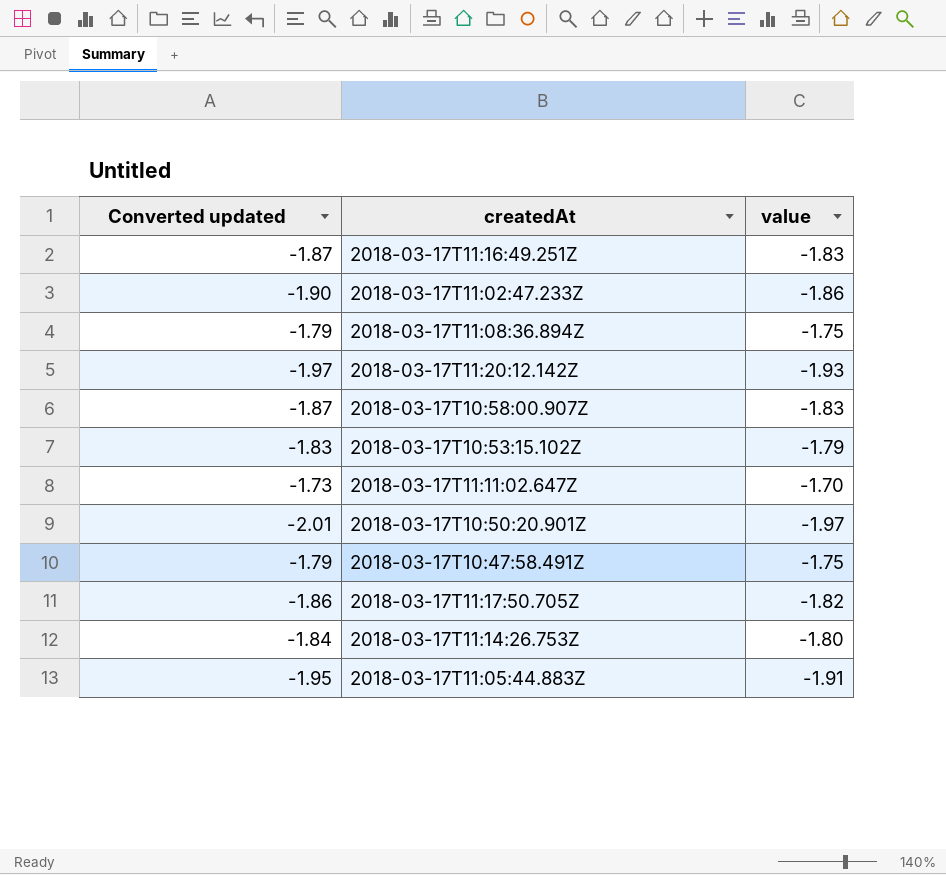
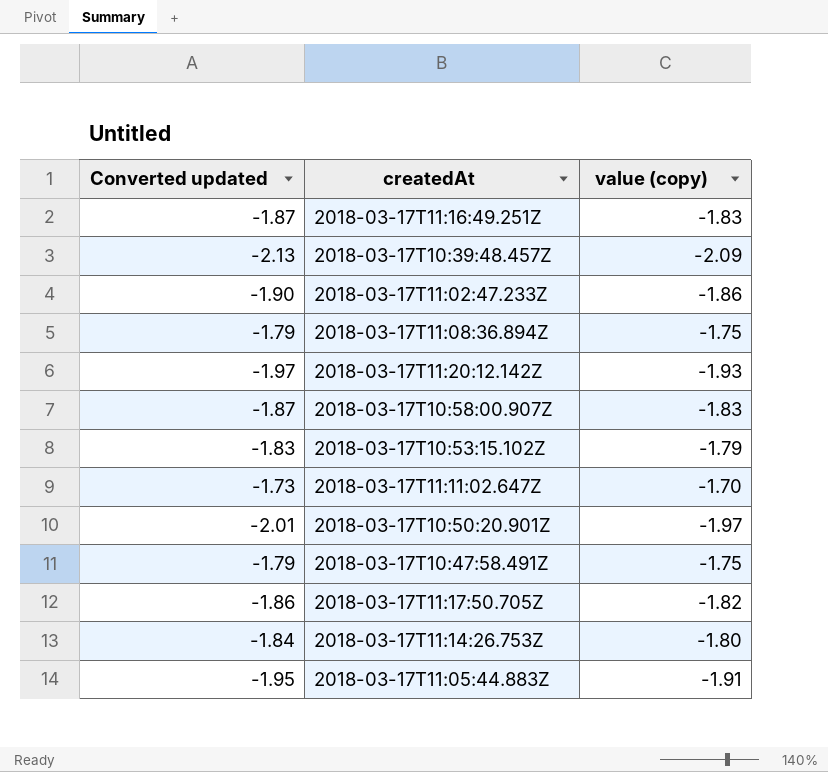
column name: value -> value (copy)
row 2018-03-17T10:39:48.457Z: none -> -2.13 | -2.09

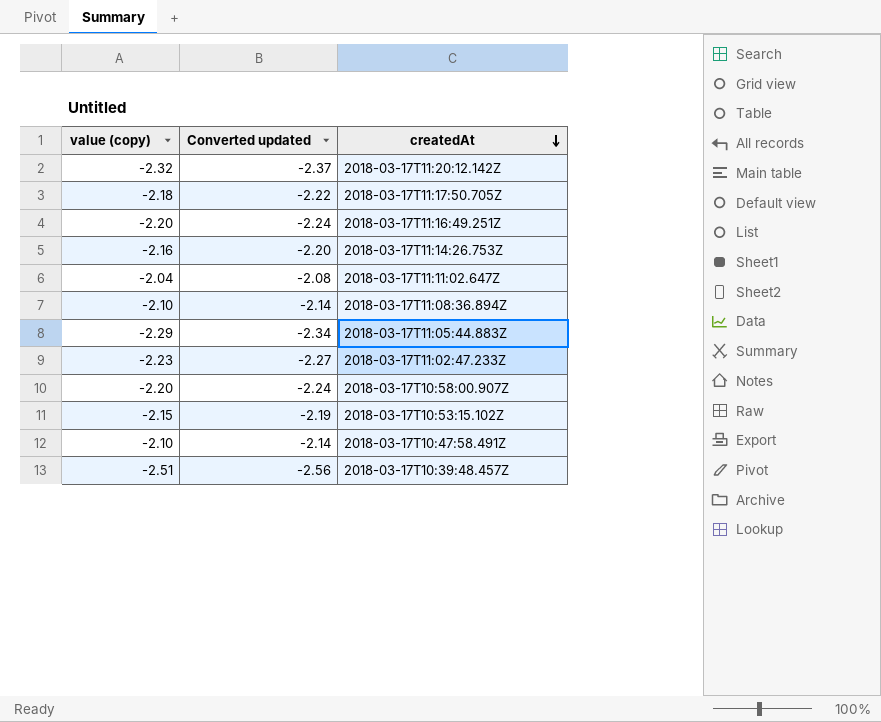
row order: none -> createdAt descending
column value (copy) | position: 3 -> 1
row 2018-03-17T10:50:20.901Z: -2.01 | -1.97 -> none
2018-03-17T11:20:12.142Z | value (copy): -1.93 -> -2.32
2018-03-17T11:20:12.142Z | Converted updated: -1.97 -> -2.37
2018-03-17T11:17:50.705Z | value (copy): -1.82 -> -2.18
2018-03-17T11:17:50.705Z | Converted updated: -1.86 -> -2.22
2018-03-17T11:16:49.251Z | value (copy): -1.83 -> -2.20
2018-03-17T11:16:49.251Z | Converted updated: -1.87 -> -2.24
2018-03-17T11:14:26.753Z | value (copy): -1.80 -> -2.16
2018-03-17T11:14:26.753Z | Converted updated: -1.84 -> -2.20
2018-03-17T11:11:02.647Z | value (copy): -1.70 -> -2.04
2018-03-17T11:11:02.647Z | Converted updated: -1.73 -> -2.08
2018-03-17T11:08:36.894Z | value (copy): -1.75 -> -2.10
2018-03-17T11:08:36.894Z | Converted updated: -1.79 -> -2.14
2018-03-17T11:05:44.883Z | value (copy): -1.91 -> -2.29
2018-03-17T11:05:44.883Z | Converted updated: -1.95 -> -2.34
2018-03-17T11:02:47.233Z | value (copy): -1.86 -> -2.23
2018-03-17T11:02:47.233Z | Converted updated: -1.90 -> -2.27
2018-03-17T10:58:00.907Z | value (copy): -1.83 -> -2.20
2018-03-17T10:58:00.907Z | Converted updated: -1.87 -> -2.24
2018-03-17T10:53:15.102Z | value (copy): -1.79 -> -2.15
2018-03-17T10:53:15.102Z | Converted updated: -1.83 -> -2.19
2018-03-17T10:47:58.491Z | value (copy): -1.75 -> -2.10
2018-03-17T10:47:58.491Z | Converted updated: -1.79 -> -2.14
2018-03-17T10:39:48.457Z | value (copy): -2.09 -> -2.51
2018-03-17T10:39:48.457Z | Converted updated: -2.13 -> -2.56

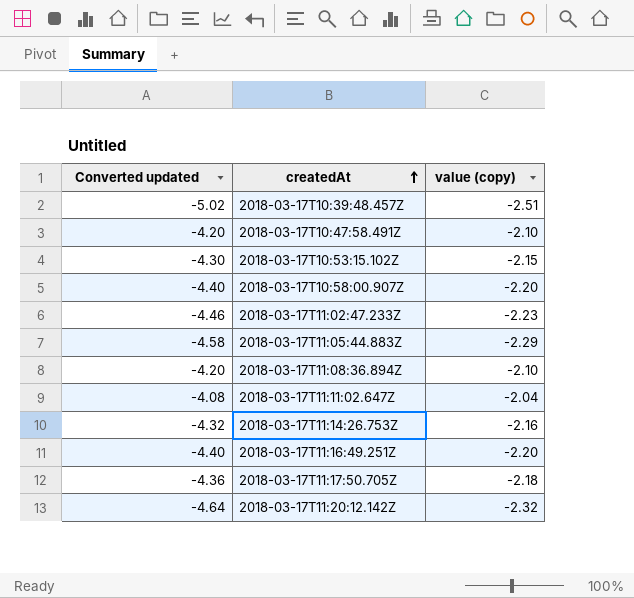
row order: createdAt descending -> createdAt ascending
column Converted updated | formula: [value (copy)] * 1.02 -> [value (copy)] * 2
column value (copy) | position: 1 -> 3

